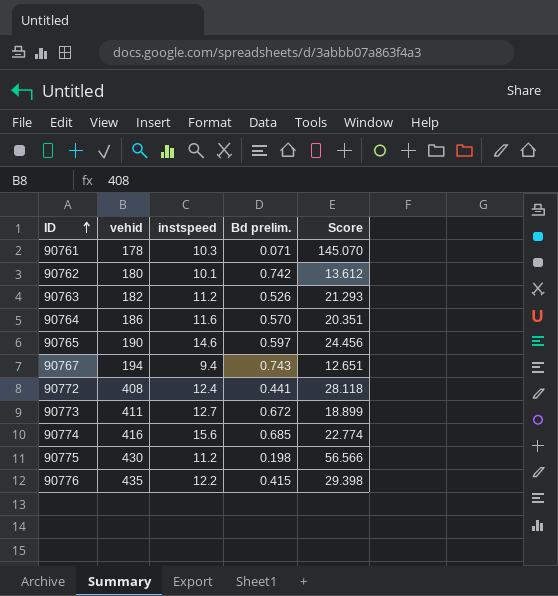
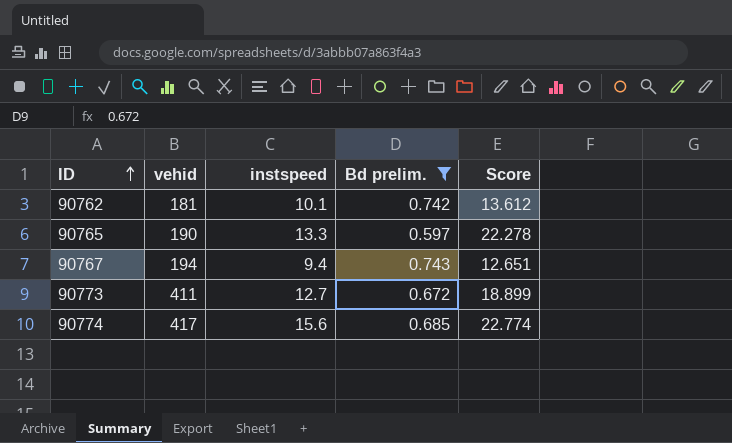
filter: none -> Bd prelim. >= 0.597
90762 | vehid: 180 -> 181
90765 | instspeed: 14.6 -> 13.3
90765 | Score: 24.456 -> 22.278
90774 | vehid: 416 -> 417

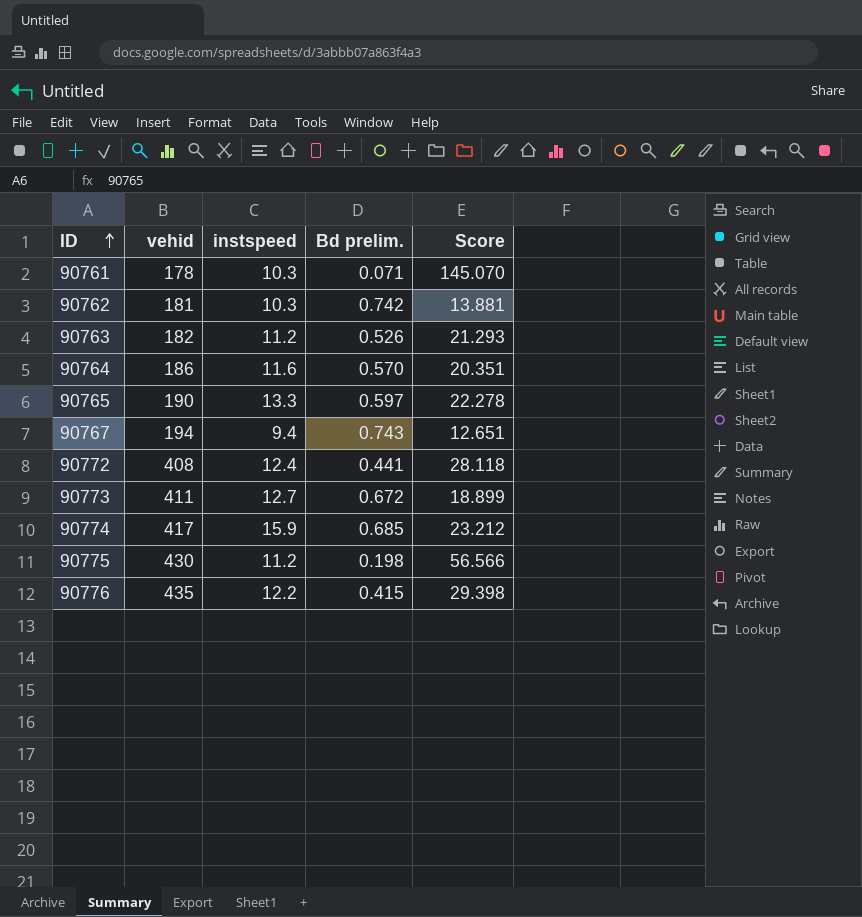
filter: Bd prelim. >= 0.597 -> none
90762 | instspeed: 10.1 -> 10.3
90762 | Score: 13.612 -> 13.881
90774 | instspeed: 15.6 -> 15.9
90774 | Score: 22.774 -> 23.212

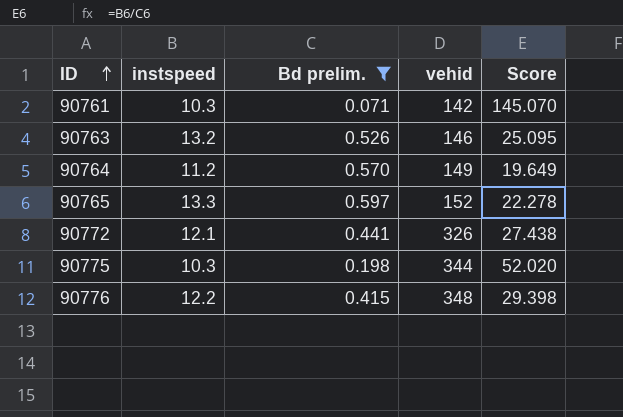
filter: none -> Bd prelim. <= 0.597
column vehid | position: 2 -> 4
90761 | vehid: 178 -> 142
90763 | instspeed: 11.2 -> 13.2
90763 | vehid: 182 -> 146
90763 | Score: 21.293 -> 25.095
90764 | instspeed: 11.6 -> 11.2
90764 | vehid: 186 -> 149
90764 | Score: 20.351 -> 19.649
90765 | vehid: 190 -> 152
90772 | instspeed: 12.4 -> 12.1
90772 | vehid: 408 -> 326
90772 | Score: 28.118 -> 27.438
90775 | instspeed: 11.2 -> 10.3
90775 | vehid: 430 -> 344
90775 | Score: 56.566 -> 52.020
90776 | vehid: 435 -> 348

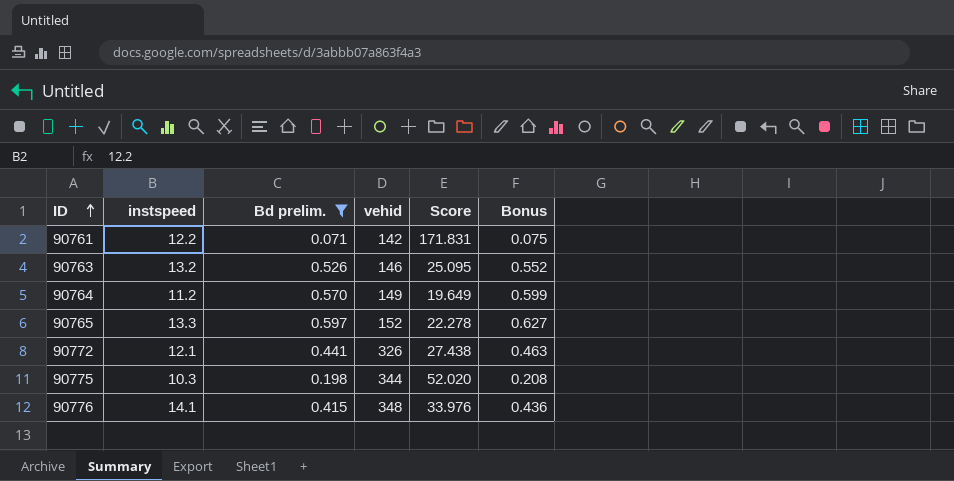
column Bonus | formula: none -> [Bd prelim.] * 1.05
90761 | instspeed: 10.3 -> 12.2
90761 | Score: 145.070 -> 171.831
90776 | instspeed: 12.2 -> 14.1
90776 | Score: 29.398 -> 33.976

